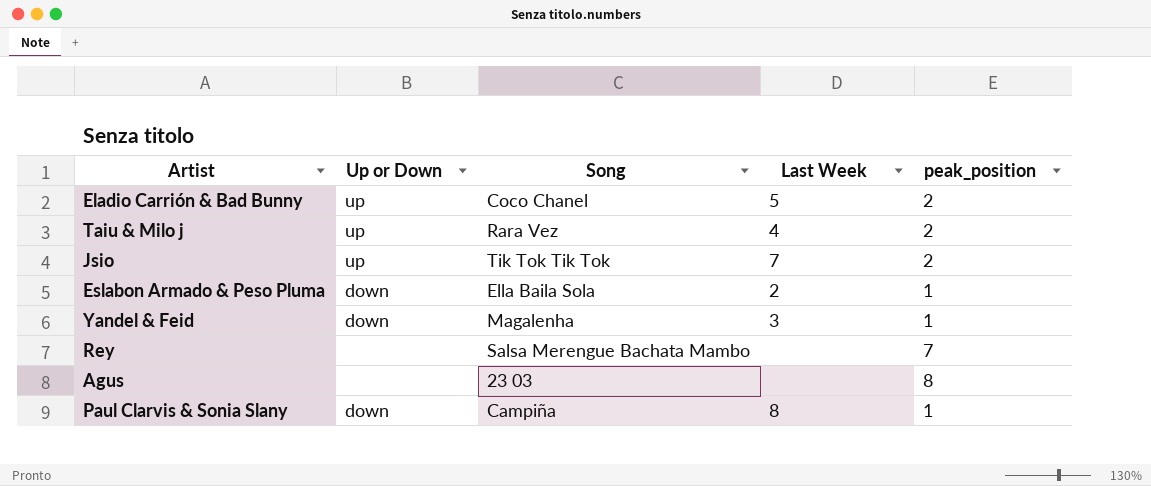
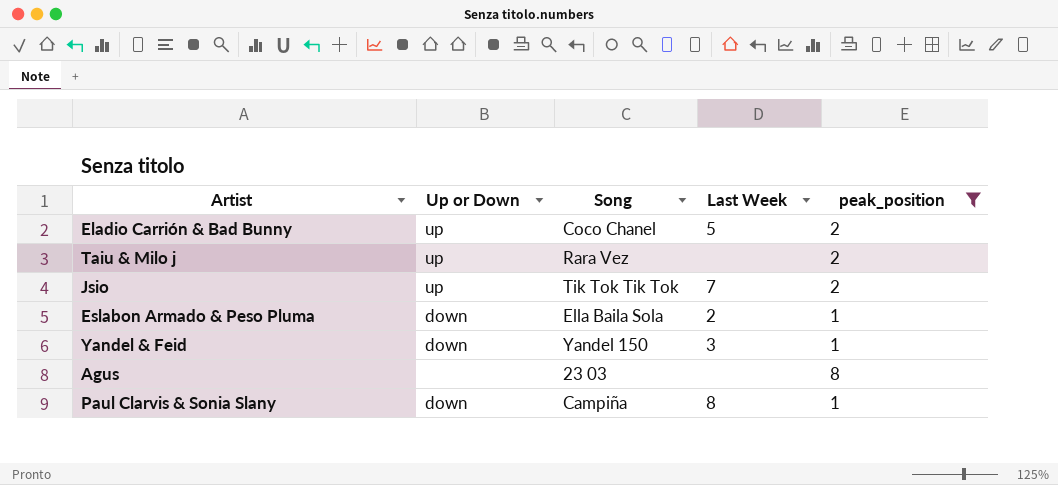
filter: none -> peak_position != 7
Taiu & Milo j | Last Week: 4 -> none
Yandel & Feid | Song: Magalenha -> Yandel 150

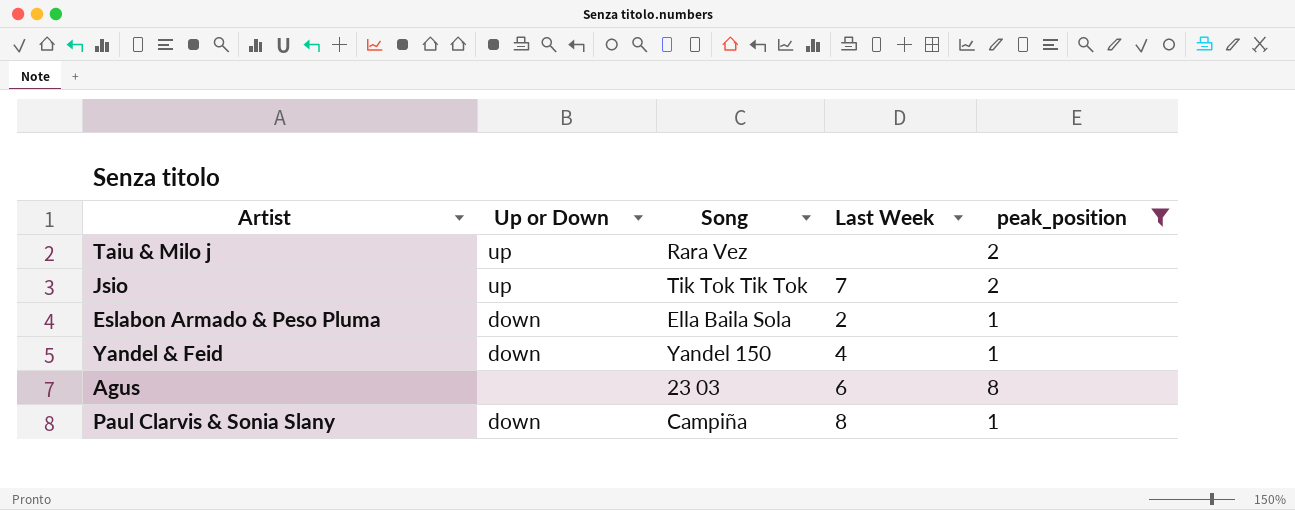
row Eladio Carrión & Bad Bunny: up | Coco Chanel | 5 | 2 -> none
Yandel & Feid | Last Week: 3 -> 4
Agus | Last Week: none -> 6

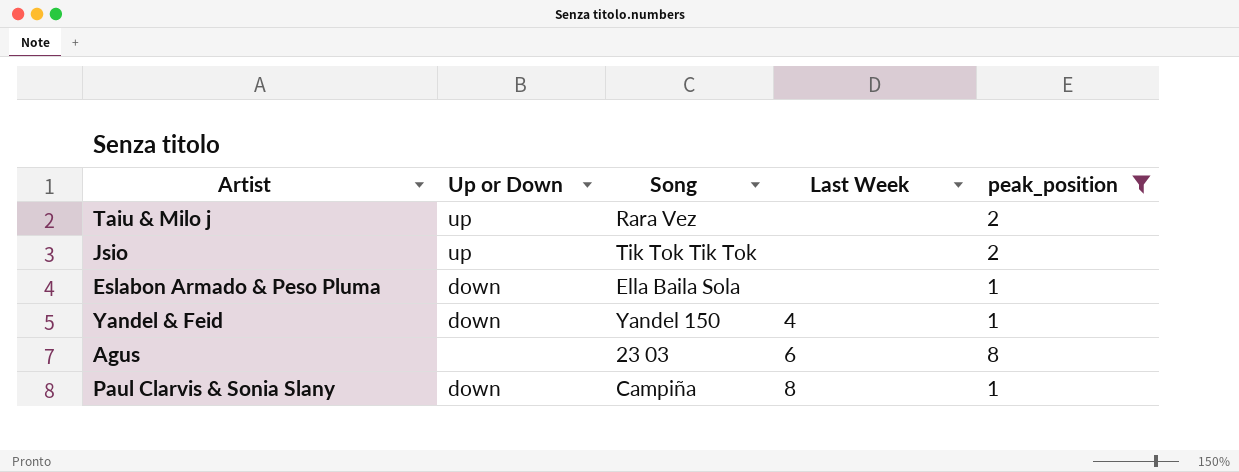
Jsio | Last Week: 7 -> none
Eslabon Armado & Peso Pluma | Last Week: 2 -> none

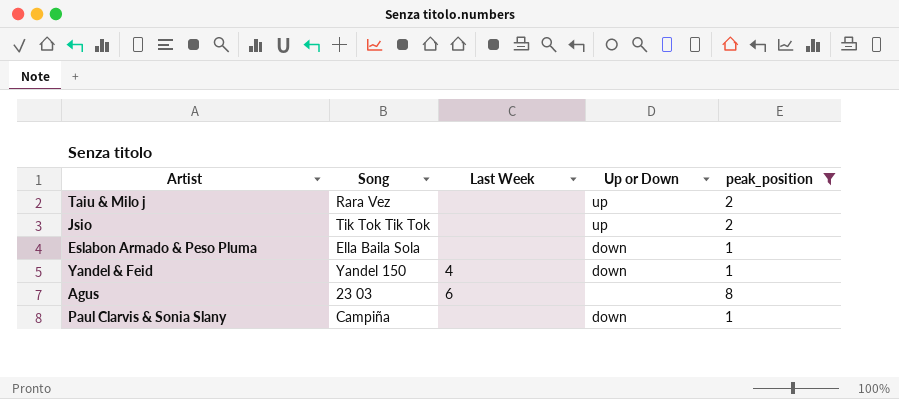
column Up or Down | position: 2 -> 4
Paul Clarvis & Sonia Slany | Last Week: 8 -> none

